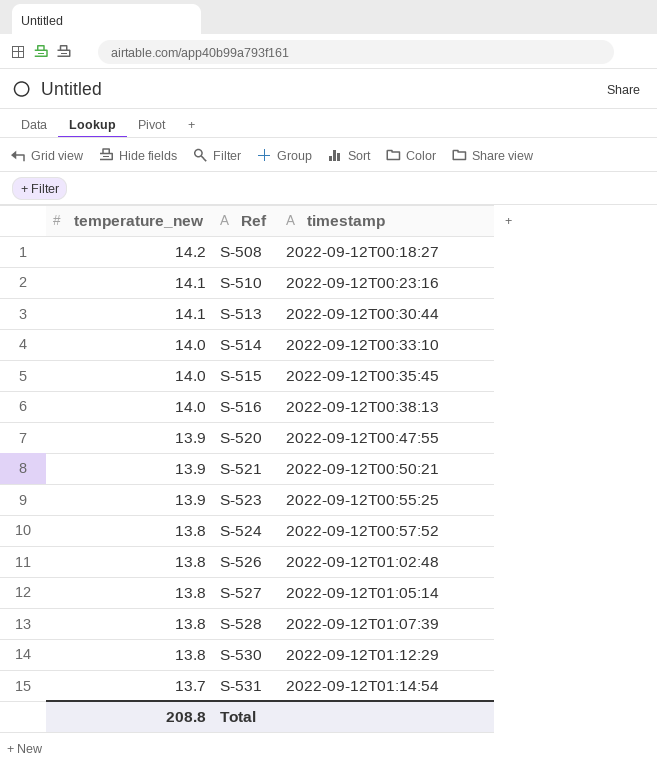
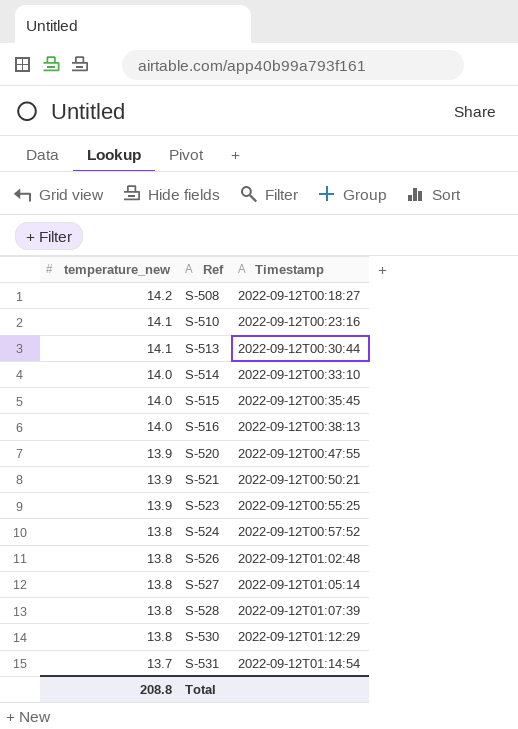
column name: timestamp -> Timestamp

